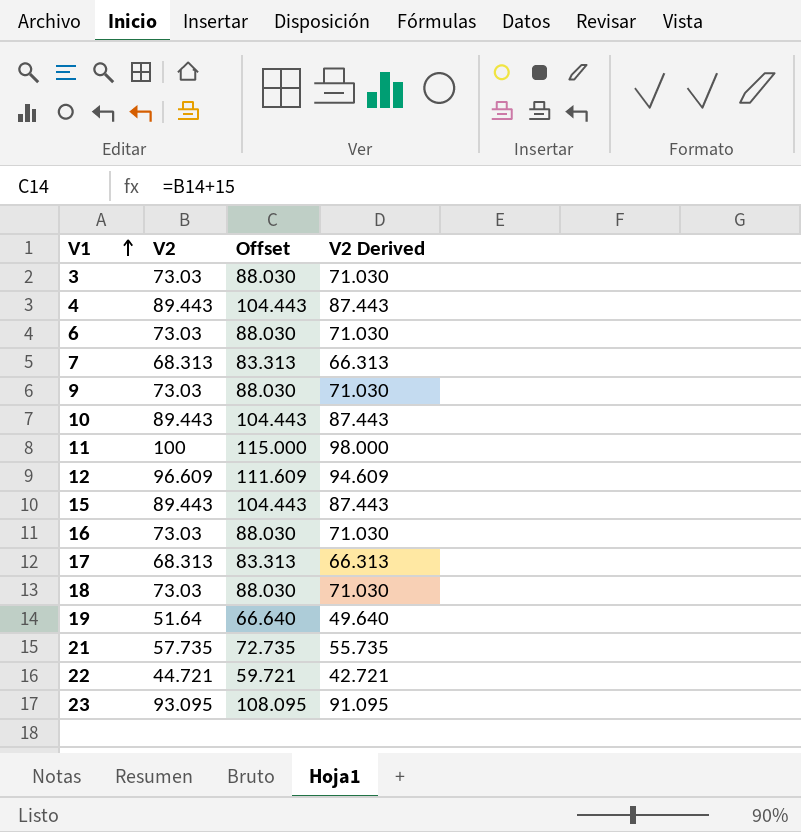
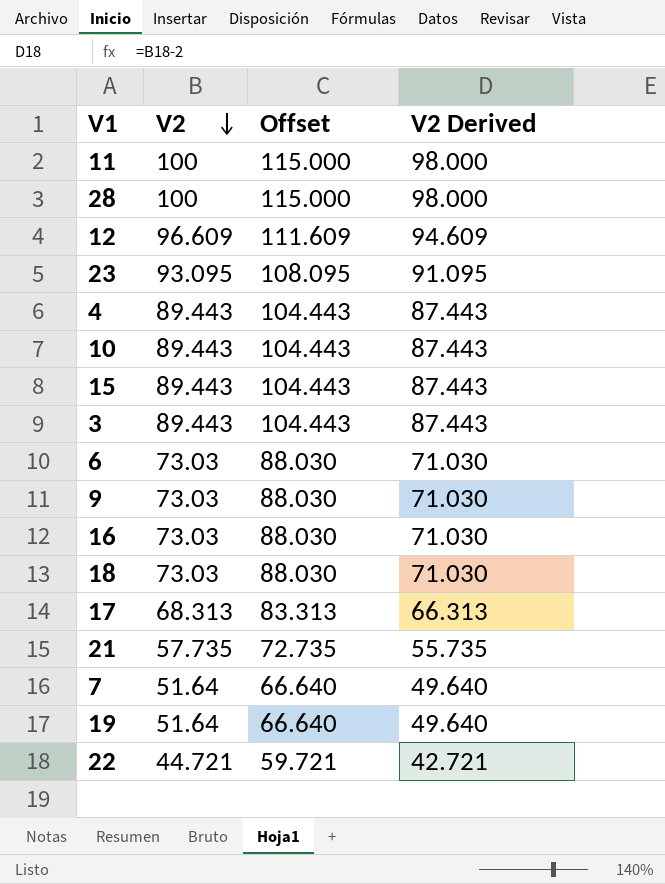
row order: V1 ascending -> V2 descending
row 28: none -> 100 | 115.000 | 98.000
3 | V2: 73.03 -> 89.443
3 | Offset: 88.030 -> 104.443
3 | V2 Derived: 71.030 -> 87.443
7 | V2: 68.313 -> 51.64
7 | Offset: 83.313 -> 66.640
7 | V2 Derived: 66.313 -> 49.640

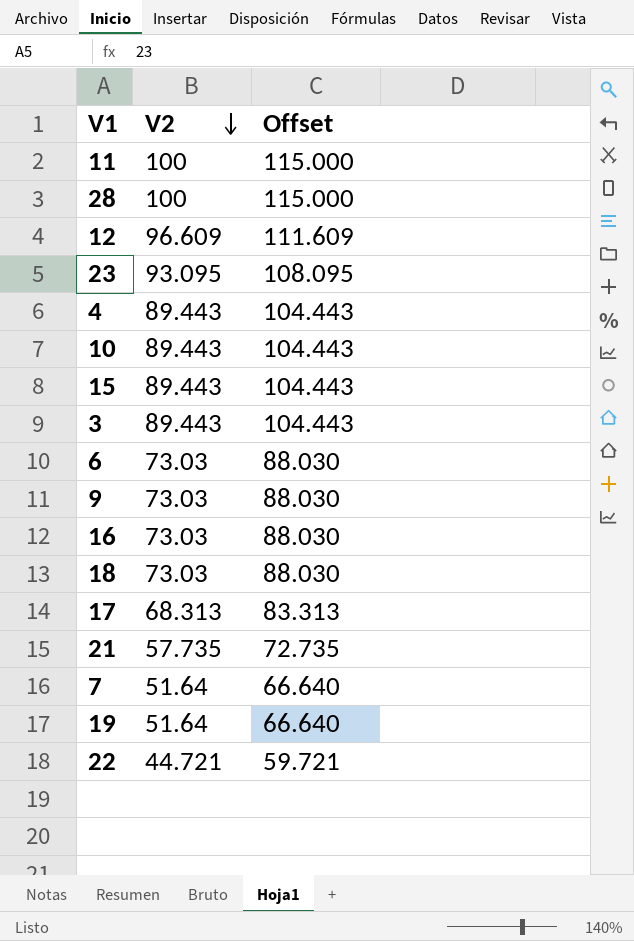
column V2 Derived | formula: [V2] - 2 -> none

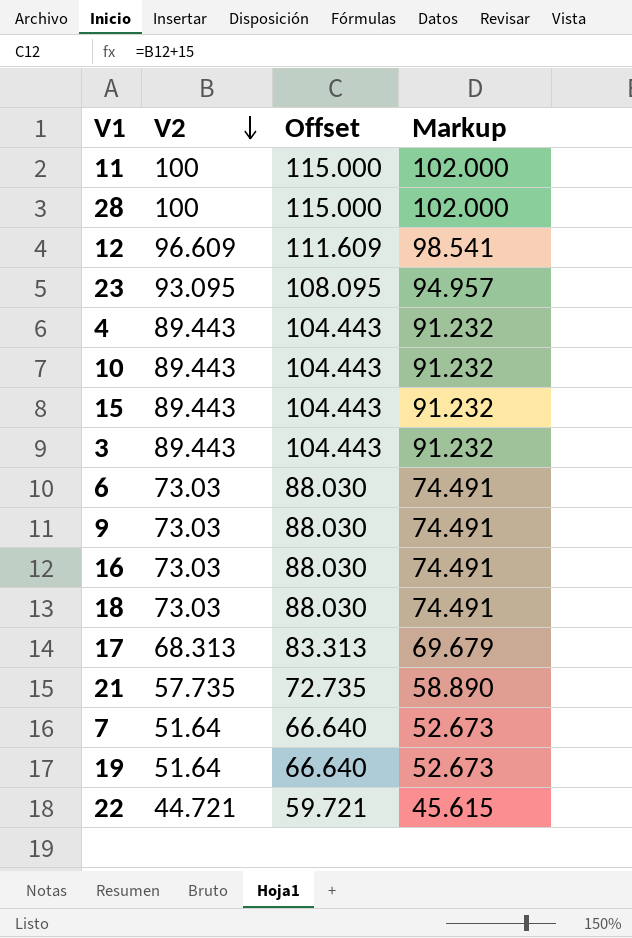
column Markup | formula: none -> [V2] * 1.02

